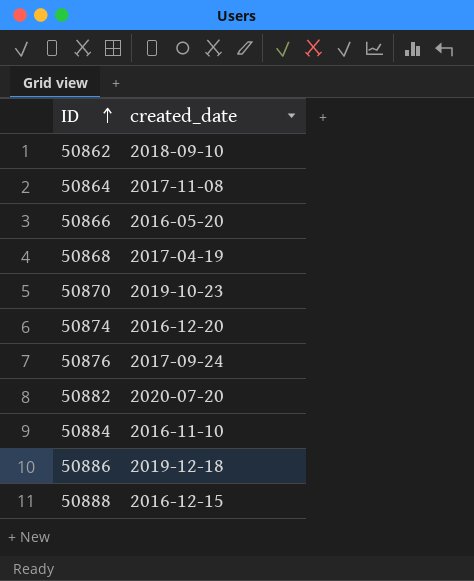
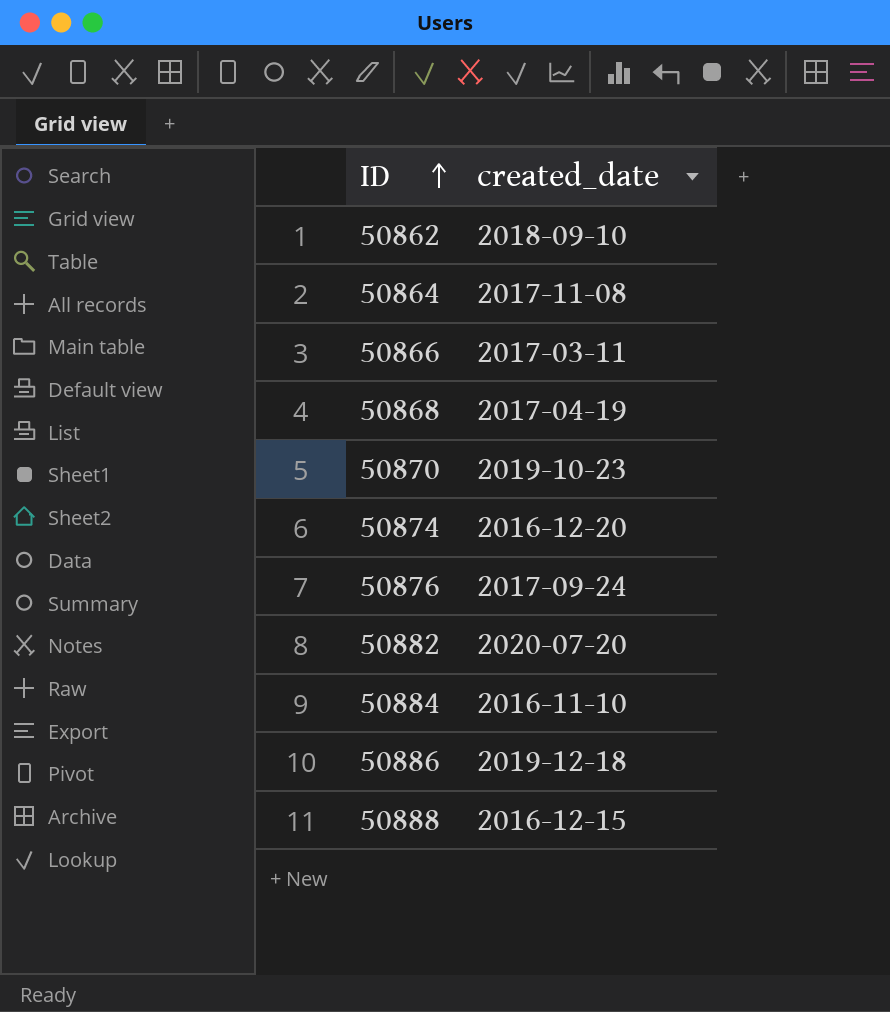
50866 | created_date: 2016-05-20 -> 2017-03-11

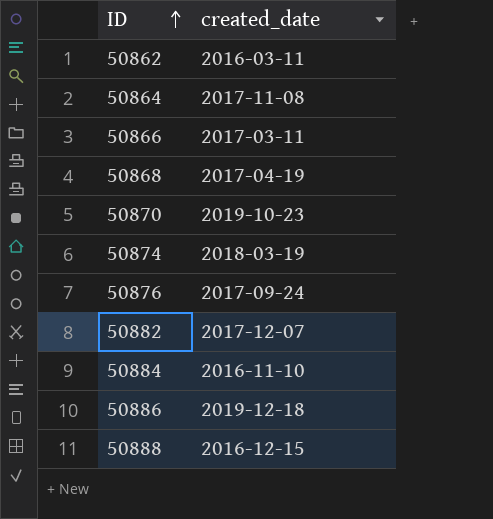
50862 | created_date: 2018-09-10 -> 2016-03-11
50874 | created_date: 2016-12-20 -> 2018-03-19
50882 | created_date: 2020-07-20 -> 2017-12-07

